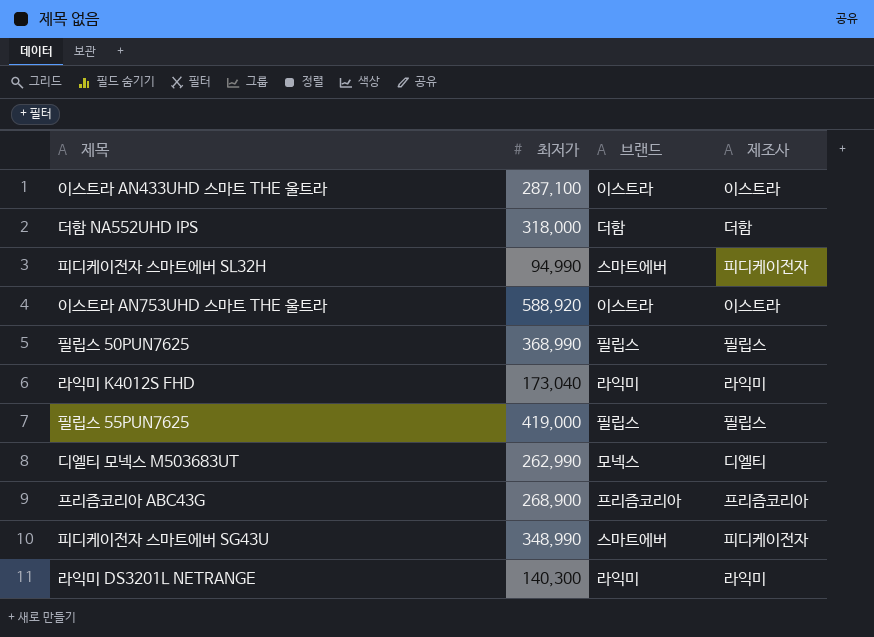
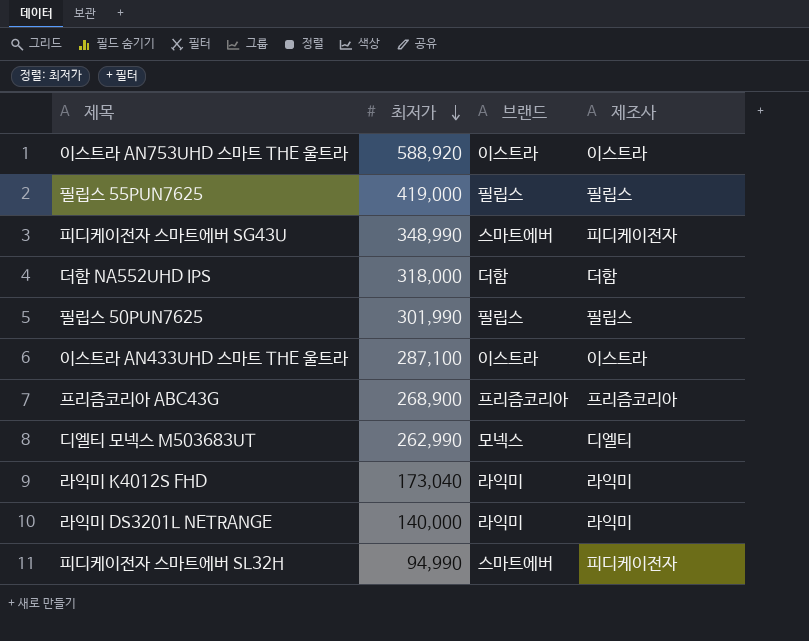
row order: none -> 최저가 descending
필립스 50PUN7625 | 최저가: 368,990 -> 301,990
라익미 DS3201L NETRANGE | 최저가: 140,300 -> 140,000

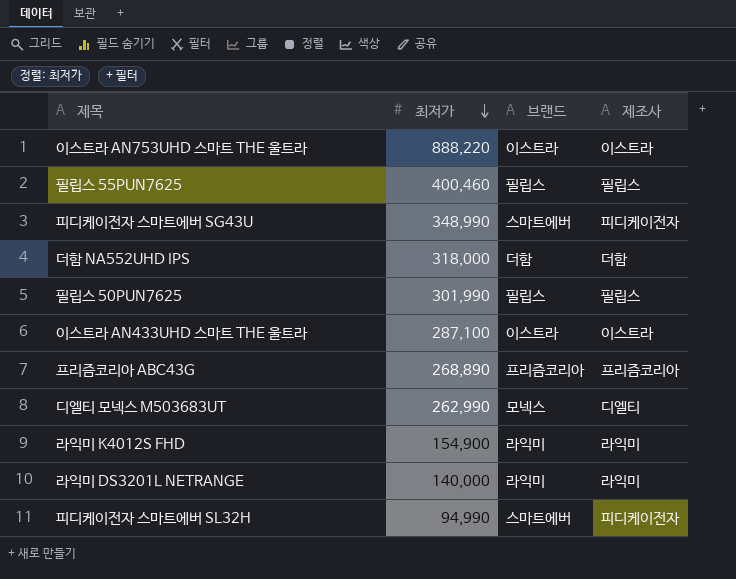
이스트라 AN753UHD 스마트 THE 울트라 | 최저가: 588,920 -> 888,220
필립스 55PUN7625 | 최저가: 419,000 -> 400,460
프리즘코리아 ABC43G | 최저가: 268,900 -> 268,890
라익미 K4012S FHD | 최저가: 173,040 -> 154,900

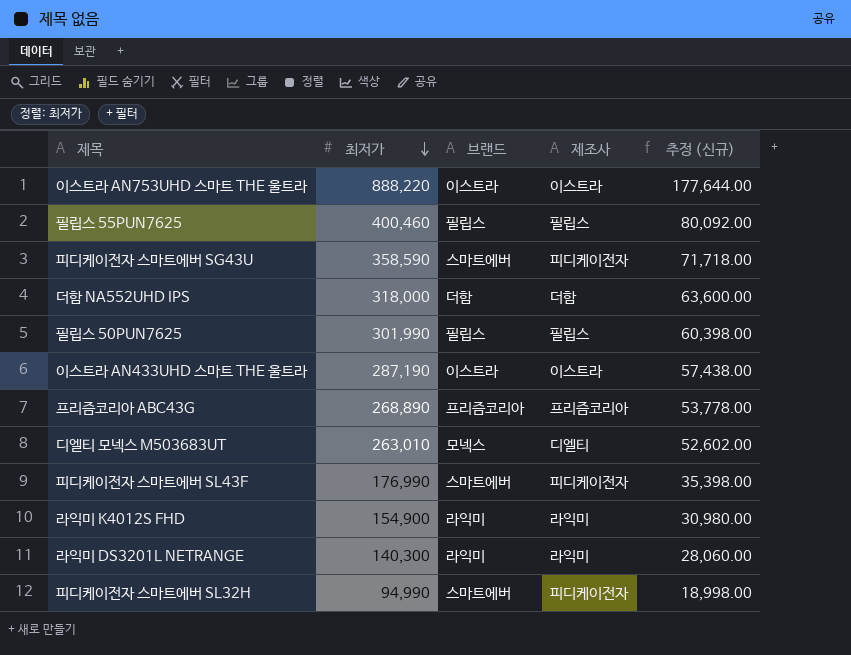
column 추정 (신규) | formula: none -> [최저가] * 0.2
피디케이전자 스마트에버 SG43U | 최저가: 348,990 -> 358,590
이스트라 AN433UHD 스마트 THE 울트라 | 최저가: 287,100 -> 287,190
디엘티 모넥스 M503683UT | 최저가: 262,990 -> 263,010
row 피디케이전자 스마트에버 SL43F: none -> 176,990 | 스마트에버 | 피디케이전자 | 35,398.00
라익미 DS3201L NETRANGE | 최저가: 140,000 -> 140,300

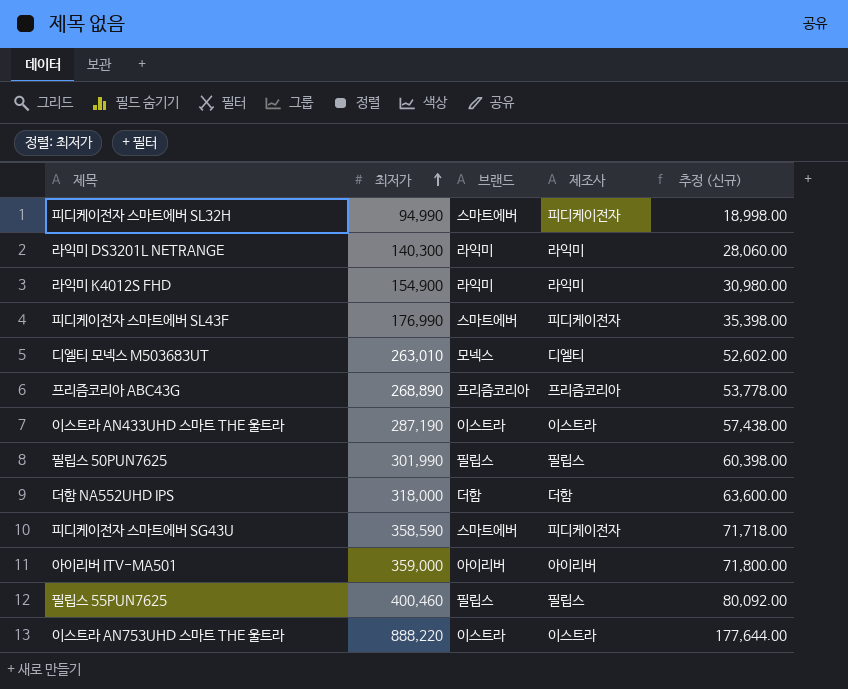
row order: 최저가 descending -> 최저가 ascending
row 아이리버 ITV-MA501: none -> 359,000 | 아이리버 | 아이리버 | 71,800.00

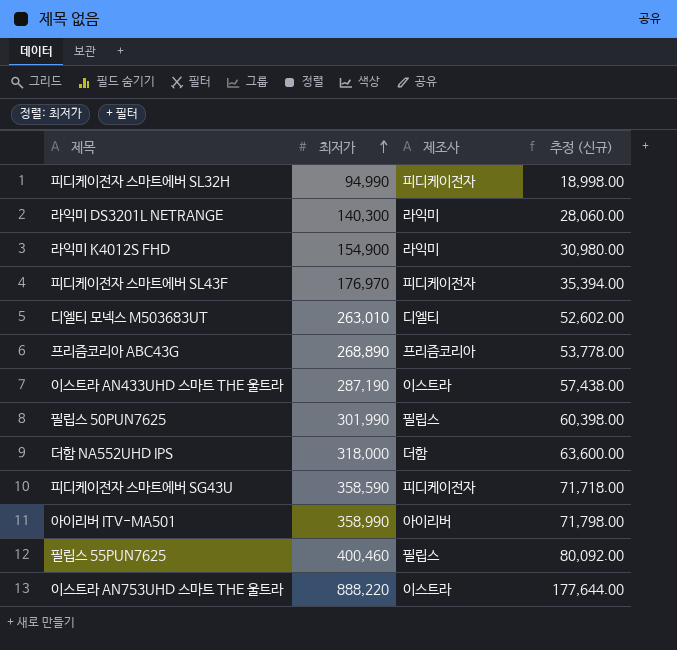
column 브랜드 | position: 3 -> none
피디케이전자 스마트에버 SL43F | 최저가: 176,990 -> 176,970
피디케이전자 스마트에버 SL43F | 추정 (신규): 35,398.00 -> 35,394.00
아이리버 ITV-MA501 | 최저가: 359,000 -> 358,990
아이리버 ITV-MA501 | 추정 (신규): 71,800.00 -> 71,798.00

